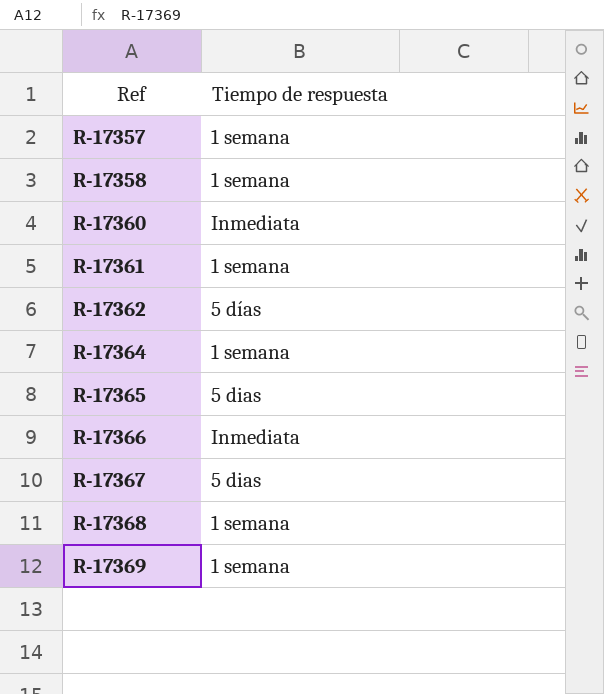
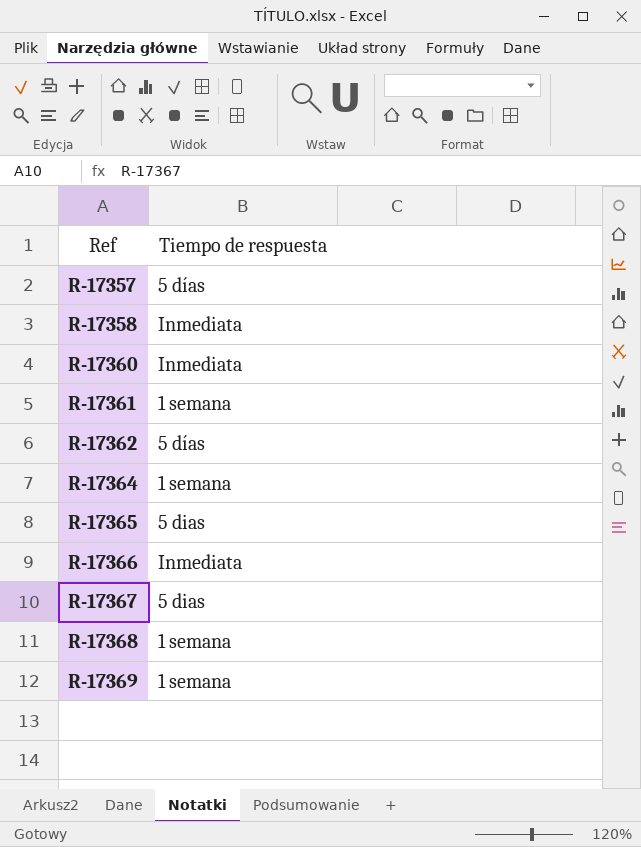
R-17357 | Tiempo de respuesta: 1 semana -> 5 días
R-17358 | Tiempo de respuesta: 1 semana -> Inmediata

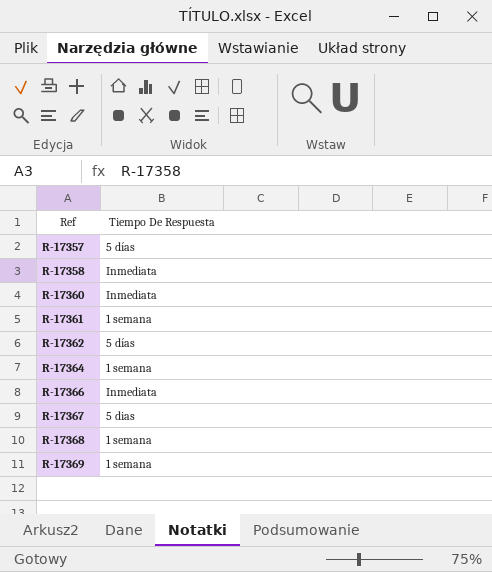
column name: Tiempo de respuesta -> Tiempo De Respuesta
row R-17365: 5 dias -> none

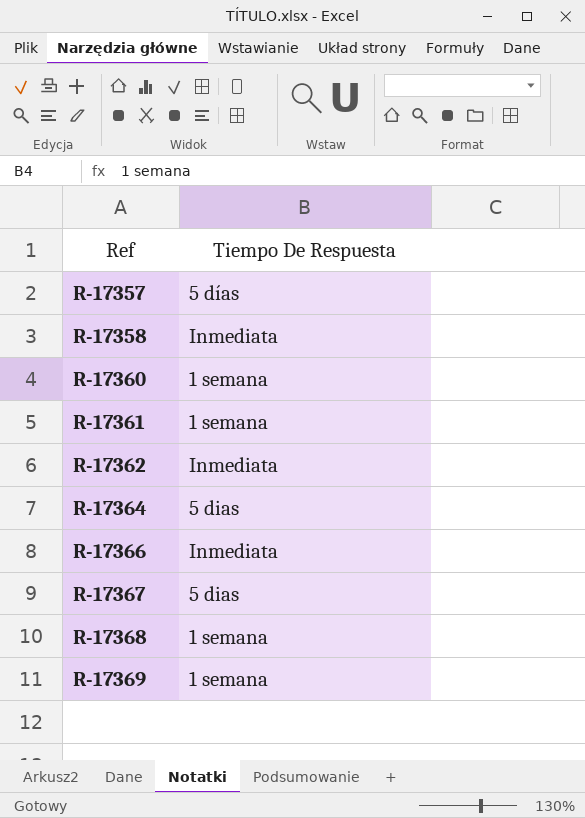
R-17360 | Tiempo De Respuesta: Inmediata -> 1 semana
R-17362 | Tiempo De Respuesta: 5 días -> Inmediata
R-17364 | Tiempo De Respuesta: 1 semana -> 5 dias

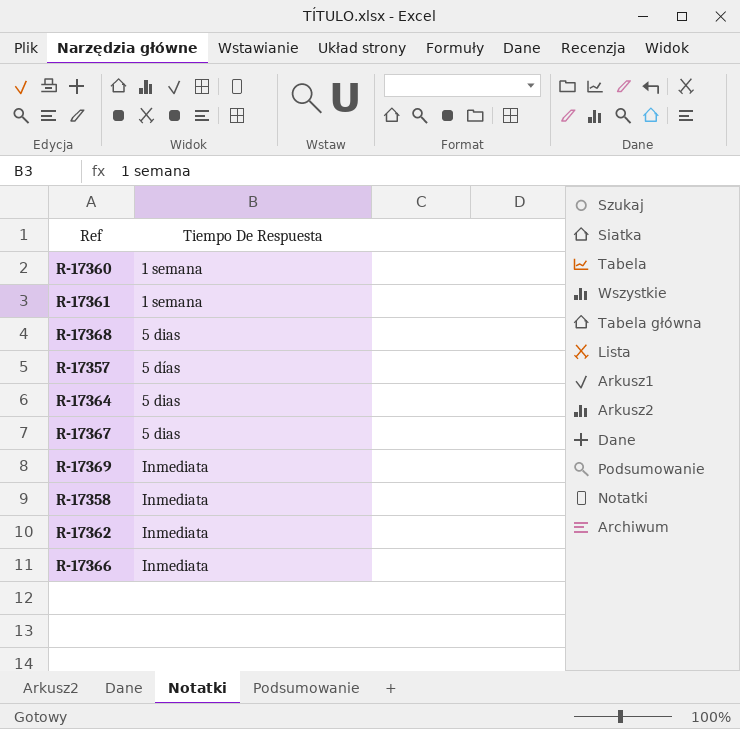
row order: Ref ascending -> Tiempo De Respuesta ascending
R-17368 | Tiempo De Respuesta: 1 semana -> 5 dias
R-17369 | Tiempo De Respuesta: 1 semana -> Inmediata

